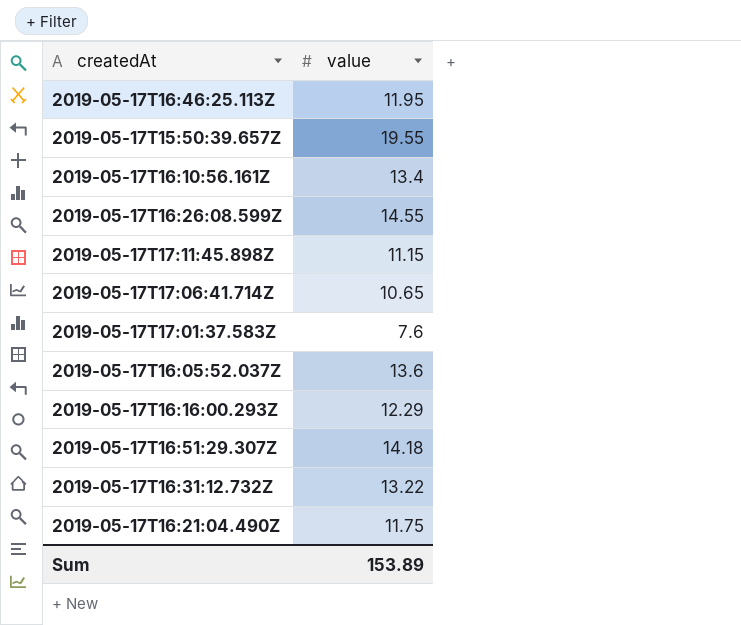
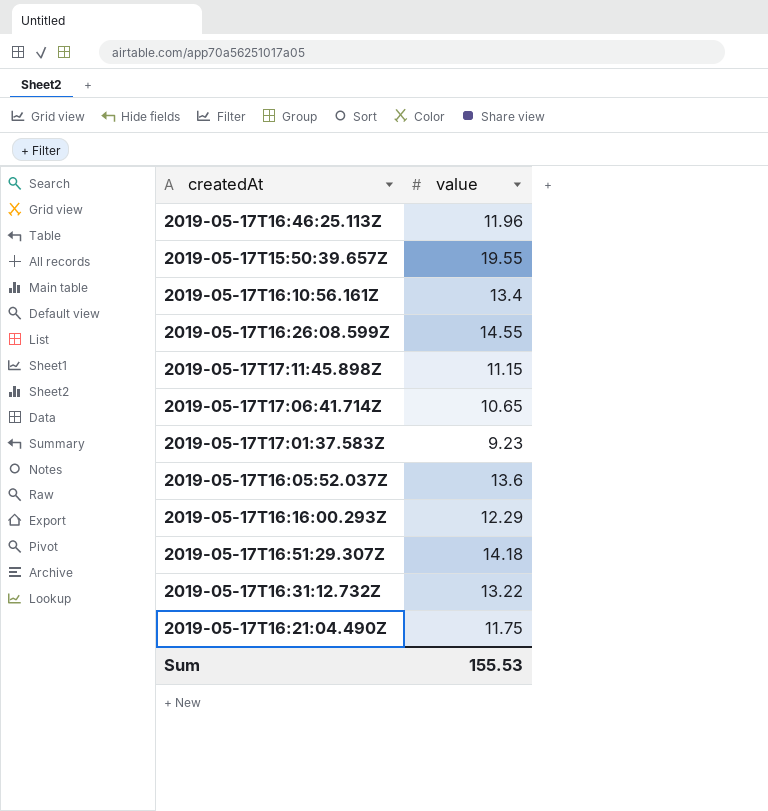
2019-05-17T16:46:25.113Z | value: 11.95 -> 11.96
2019-05-17T17:01:37.583Z | value: 7.6 -> 9.23
Sum | value: 153.89 -> 155.53

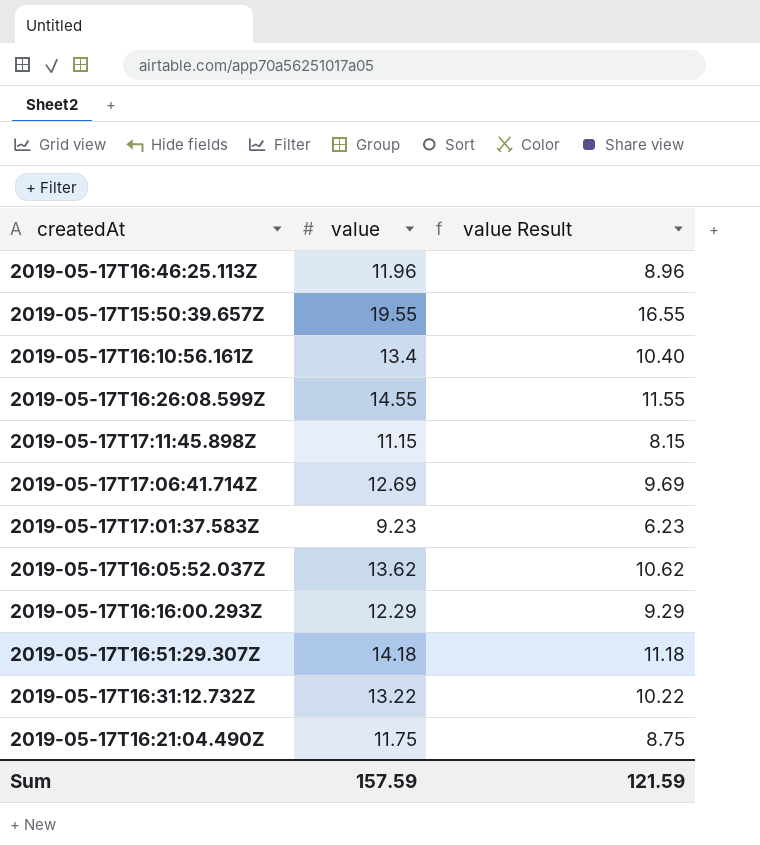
column value Result | formula: none -> [value] - 3
2019-05-17T17:06:41.714Z | value: 10.65 -> 12.69
2019-05-17T16:05:52.037Z | value: 13.6 -> 13.62
Sum | value: 155.53 -> 157.59

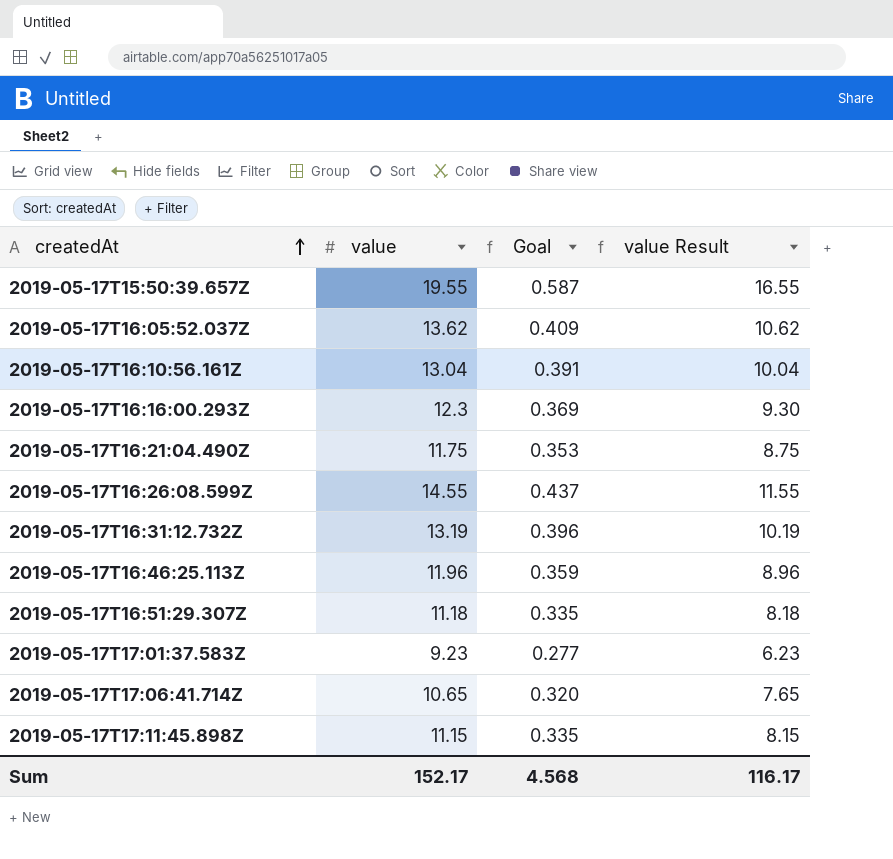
row order: none -> createdAt ascending
column Goal | formula: none -> [value] * 0.03
2019-05-17T16:10:56.161Z | value: 13.4 -> 13.04
2019-05-17T16:10:56.161Z | value Result: 10.40 -> 10.04
2019-05-17T16:16:00.293Z | value: 12.29 -> 12.3
2019-05-17T16:16:00.293Z | value Result: 9.29 -> 9.30
2019-05-17T16:31:12.732Z | value: 13.22 -> 13.19
2019-05-17T16:31:12.732Z | value Result: 10.22 -> 10.19
2019-05-17T16:51:29.307Z | value: 14.18 -> 11.18
2019-05-17T16:51:29.307Z | value Result: 11.18 -> 8.18
2019-05-17T17:06:41.714Z | value: 12.69 -> 10.65
2019-05-17T17:06:41.714Z | value Result: 9.69 -> 7.65
Sum | value: 157.59 -> 152.17
Sum | value Result: 121.59 -> 116.17

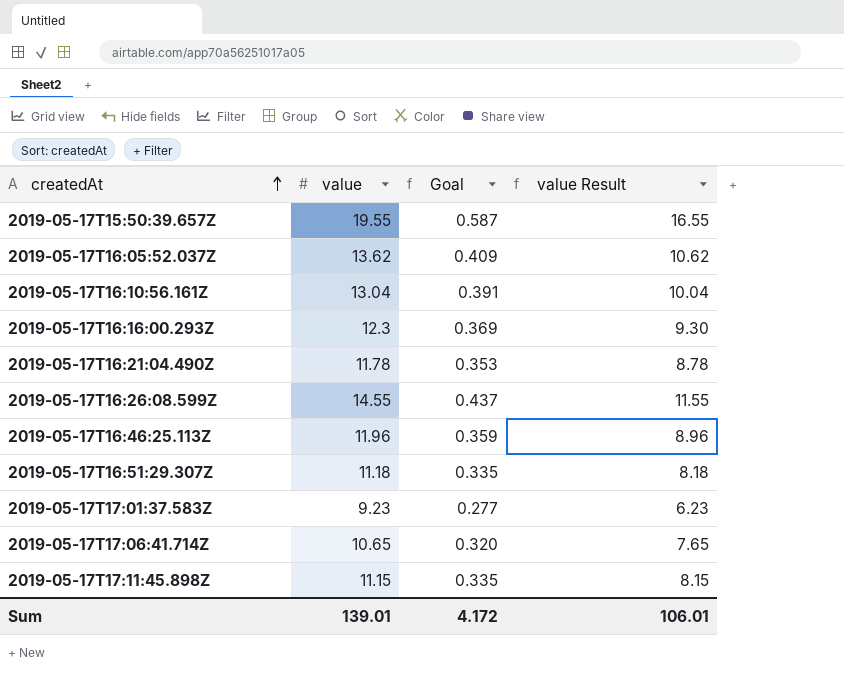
row 2019-05-17T16:31:12.732Z: 13.19 | 0.396 | 10.19 -> none
2019-05-17T16:21:04.490Z | value: 11.75 -> 11.78
2019-05-17T16:21:04.490Z | value Result: 8.75 -> 8.78
Sum | value: 152.17 -> 139.01
Sum | Goal: 4.568 -> 4.172
Sum | value Result: 116.17 -> 106.01

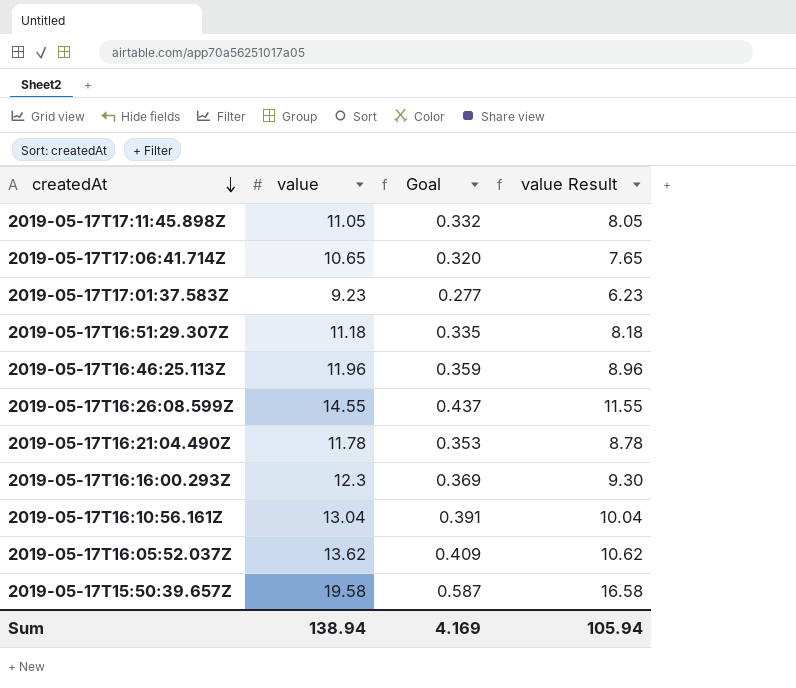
row order: createdAt ascending -> createdAt descending
2019-05-17T17:11:45.898Z | value: 11.15 -> 11.05
2019-05-17T17:11:45.898Z | Goal: 0.335 -> 0.332
2019-05-17T17:11:45.898Z | value Result: 8.15 -> 8.05
2019-05-17T15:50:39.657Z | value: 19.55 -> 19.58
2019-05-17T15:50:39.657Z | value Result: 16.55 -> 16.58
Sum | value: 139.01 -> 138.94
Sum | Goal: 4.172 -> 4.169
Sum | value Result: 106.01 -> 105.94

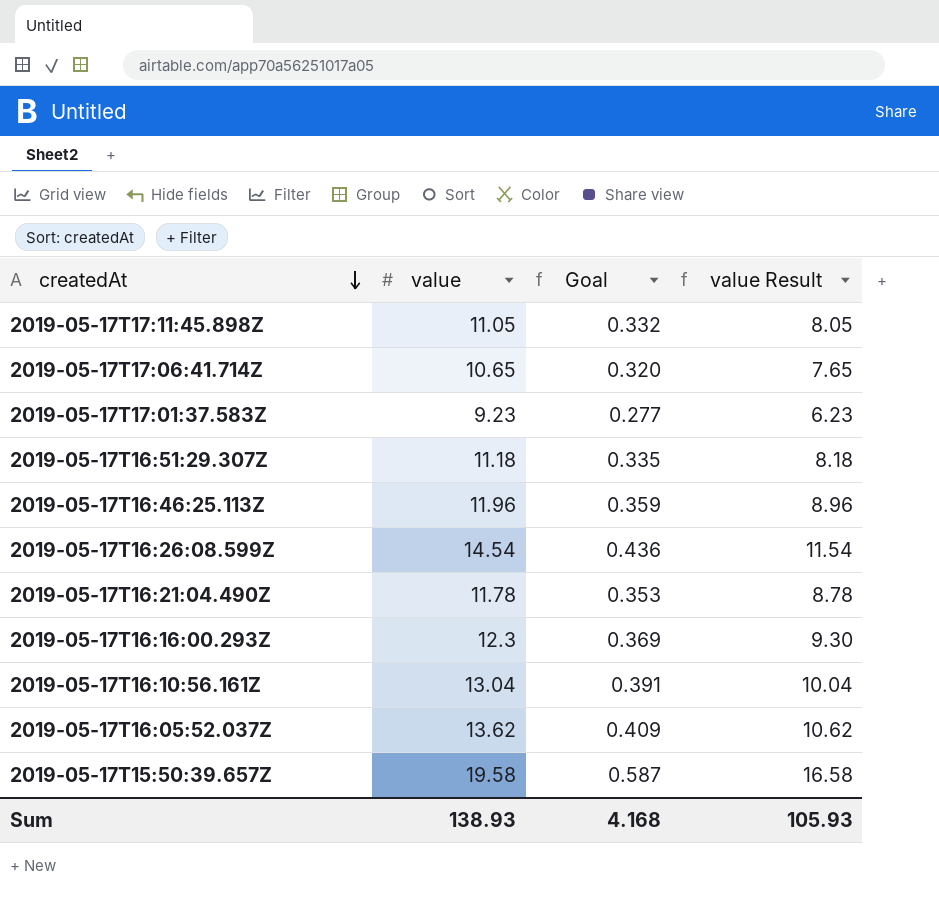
2019-05-17T16:26:08.599Z | value: 14.55 -> 14.54
2019-05-17T16:26:08.599Z | Goal: 0.437 -> 0.436
2019-05-17T16:26:08.599Z | value Result: 11.55 -> 11.54
Sum | value: 138.94 -> 138.93
Sum | Goal: 4.169 -> 4.168
Sum | value Result: 105.94 -> 105.93

